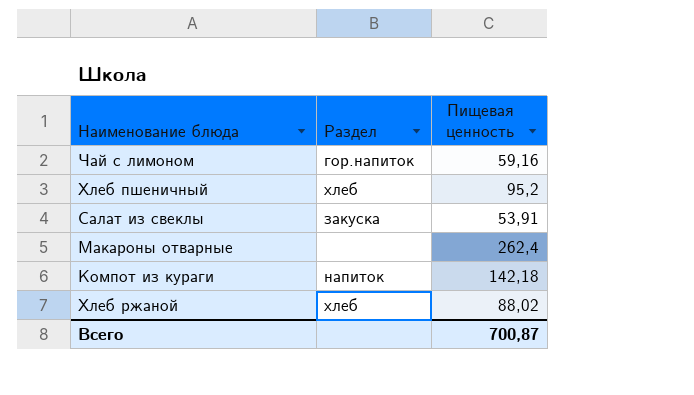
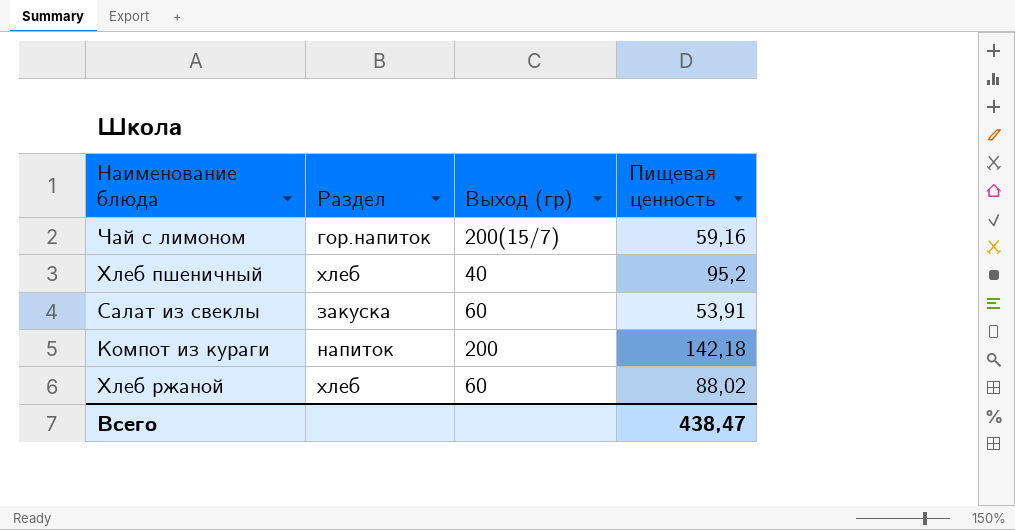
column Выход (гр) | position: none -> 3
row Макароны отварные: none | 262,4 -> none
Всего | Пищевая ценность: 700,87 -> 438,47

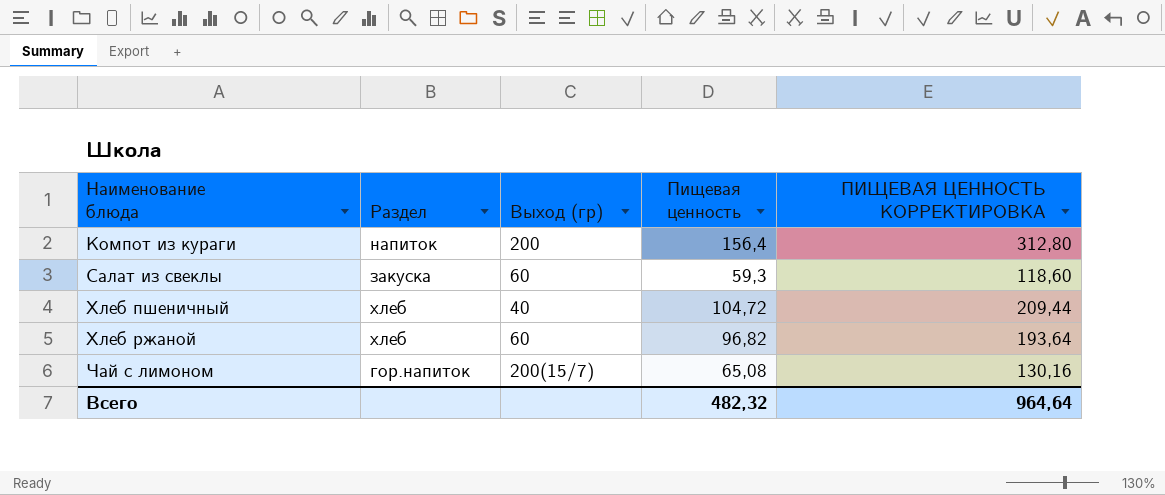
row order: none -> Наименование блюда ascending
column ПИЩЕВАЯ ЦЕННОСТЬ КОРРЕКТИРОВКА | formula: none -> [Пищевая ценность] * 2
Компот из кураги | Пищевая ценность: 142,18 -> 156,4
Салат из свеклы | Пищевая ценность: 53,91 -> 59,3
Хлеб пшеничный | Пищевая ценность: 95,2 -> 104,72
Хлеб ржаной | Пищевая ценность: 88,02 -> 96,82
Чай с лимоном | Пищевая ценность: 59,16 -> 65,08
Всего | Пищевая ценность: 438,47 -> 482,32

